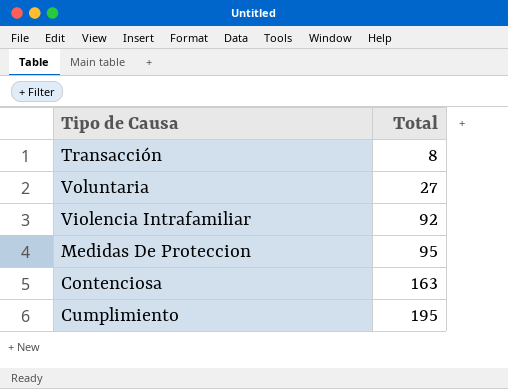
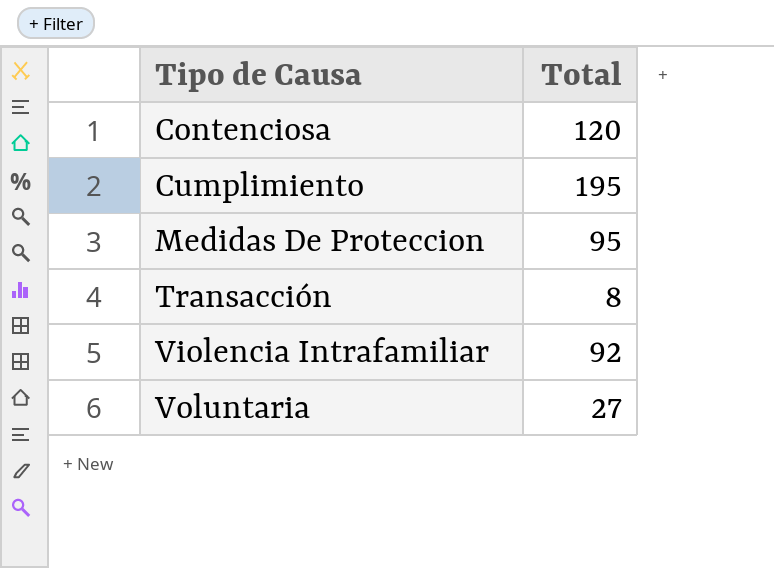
row order: Total ascending -> Tipo de Causa ascending
Contenciosa | Total: 163 -> 120

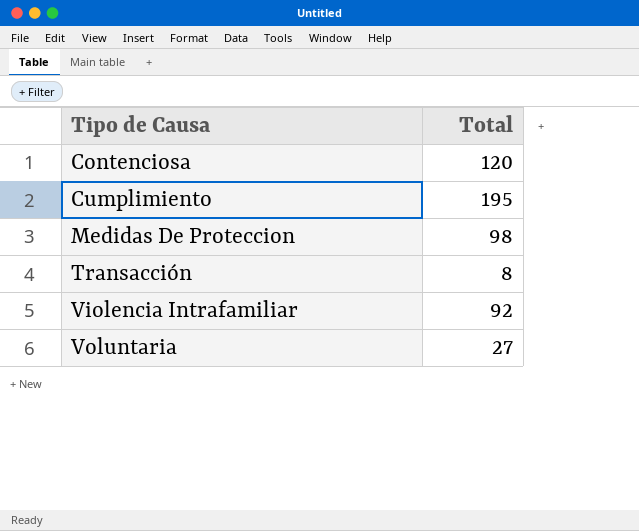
Medidas De Proteccion | Total: 95 -> 98

